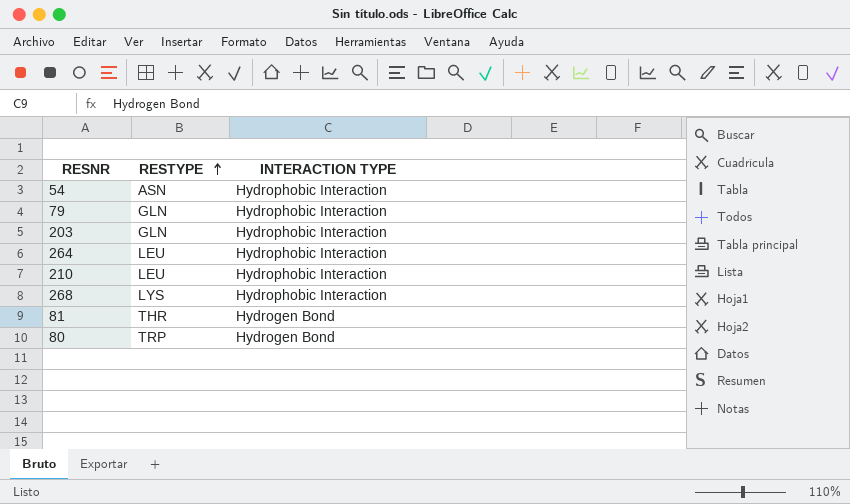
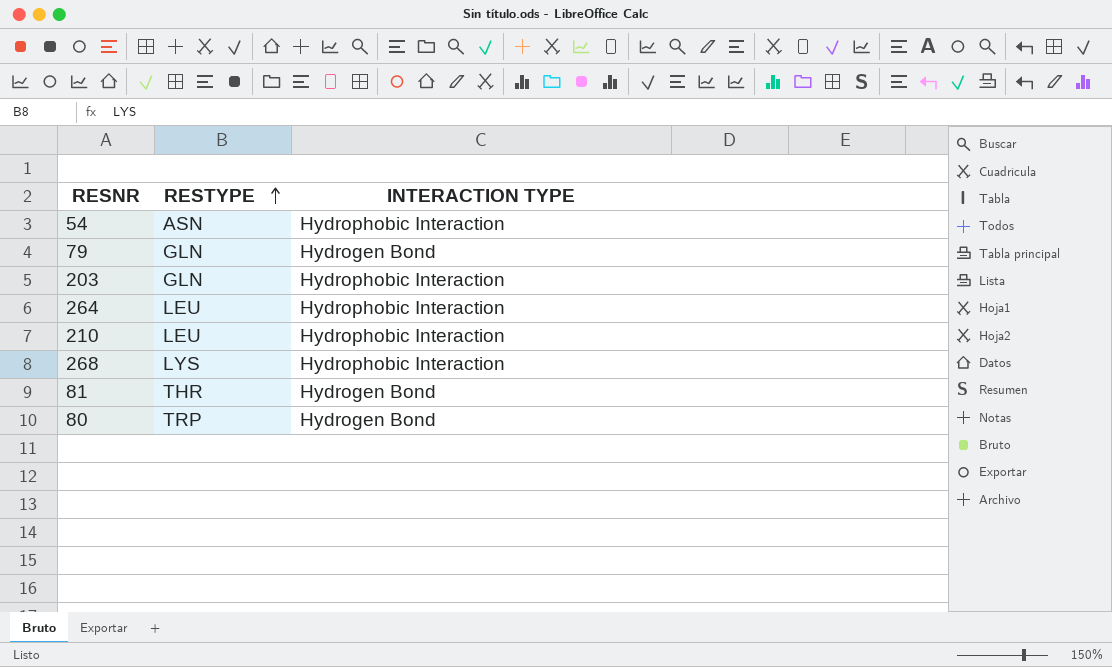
79 | INTERACTION TYPE: Hydrophobic Interaction -> Hydrogen Bond

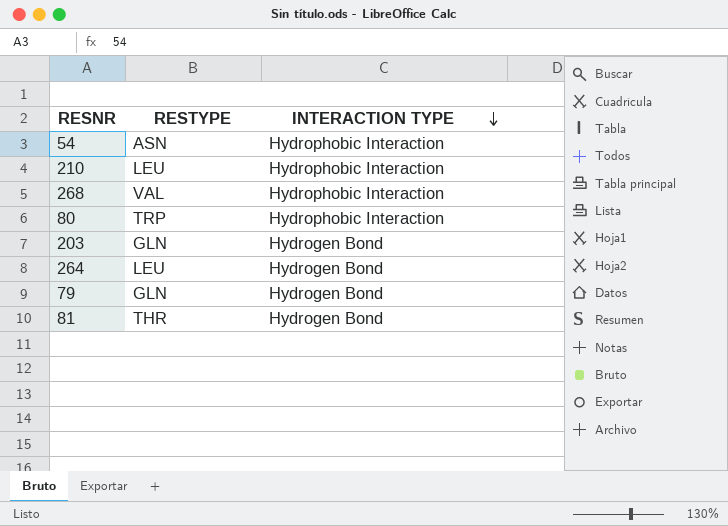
row order: RESTYPE ascending -> INTERACTION TYPE descending
268 | RESTYPE: LYS -> VAL
80 | INTERACTION TYPE: Hydrogen Bond -> Hydrophobic Interaction
203 | INTERACTION TYPE: Hydrophobic Interaction -> Hydrogen Bond
264 | INTERACTION TYPE: Hydrophobic Interaction -> Hydrogen Bond

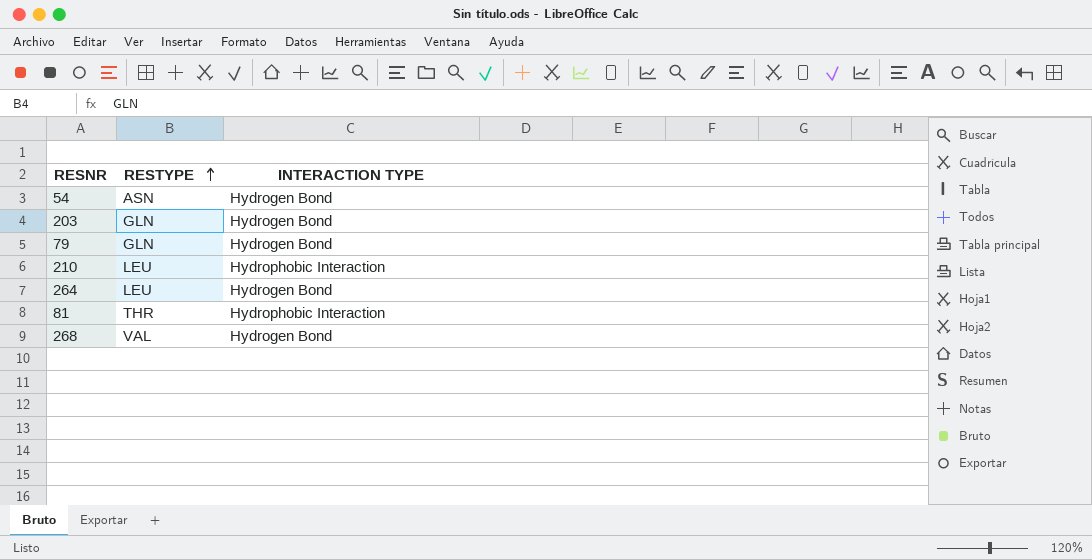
row order: INTERACTION TYPE descending -> RESTYPE ascending
row 80: TRP | Hydrophobic Interaction -> none
54 | INTERACTION TYPE: Hydrophobic Interaction -> Hydrogen Bond
81 | INTERACTION TYPE: Hydrogen Bond -> Hydrophobic Interaction
268 | INTERACTION TYPE: Hydrophobic Interaction -> Hydrogen Bond

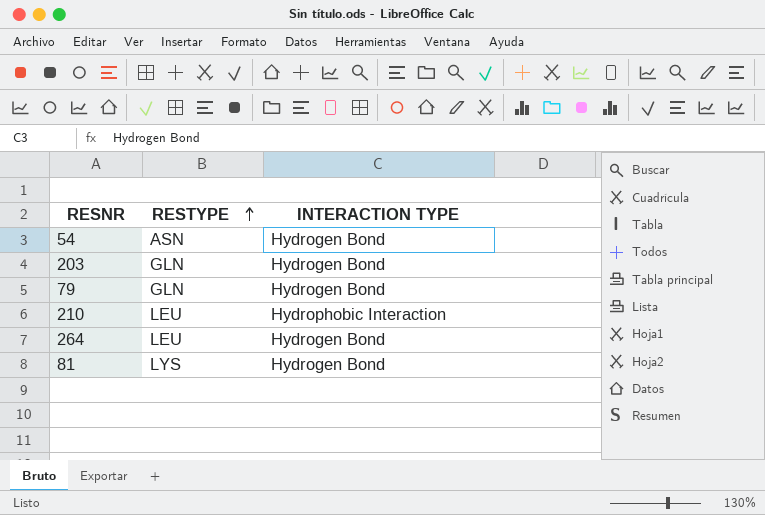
row 268: VAL | Hydrogen Bond -> none
81 | RESTYPE: THR -> LYS
81 | INTERACTION TYPE: Hydrophobic Interaction -> Hydrogen Bond

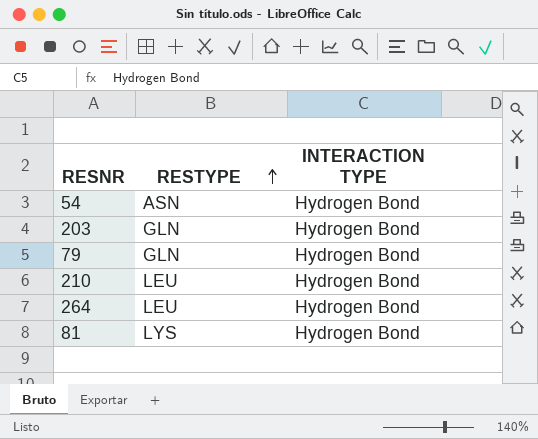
210 | INTERACTION TYPE: Hydrophobic Interaction -> Hydrogen Bond

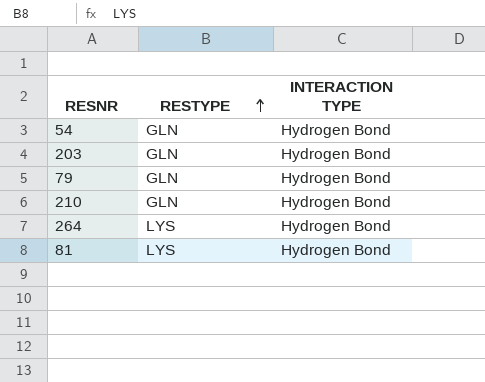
54 | RESTYPE: ASN -> GLN
210 | RESTYPE: LEU -> GLN
264 | RESTYPE: LEU -> LYS

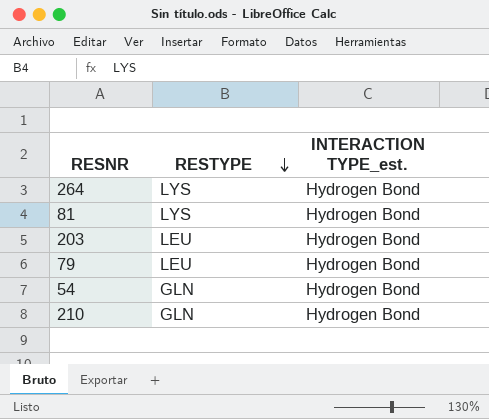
row order: RESTYPE ascending -> RESTYPE descending
column name: INTERACTION TYPE -> INTERACTION TYPE_est.
203 | RESTYPE: GLN -> LEU
79 | RESTYPE: GLN -> LEU

